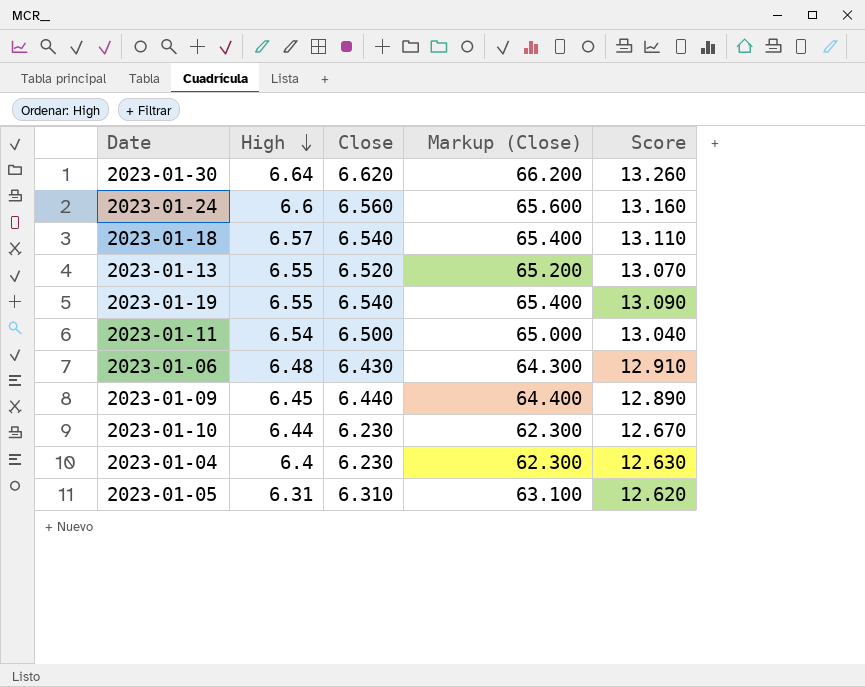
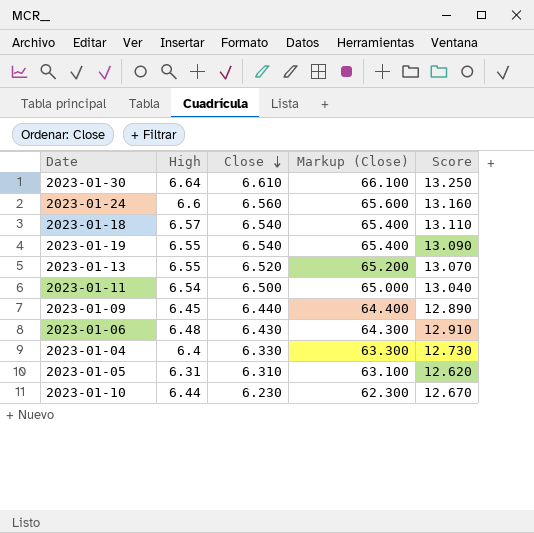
row order: High descending -> Close descending
2023-01-30 | Close: 6.620 -> 6.610
2023-01-30 | Markup (Close): 66.200 -> 66.100
2023-01-30 | Score: 13.260 -> 13.250
2023-01-04 | Close: 6.230 -> 6.330
2023-01-04 | Markup (Close): 62.300 -> 63.300
2023-01-04 | Score: 12.630 -> 12.730

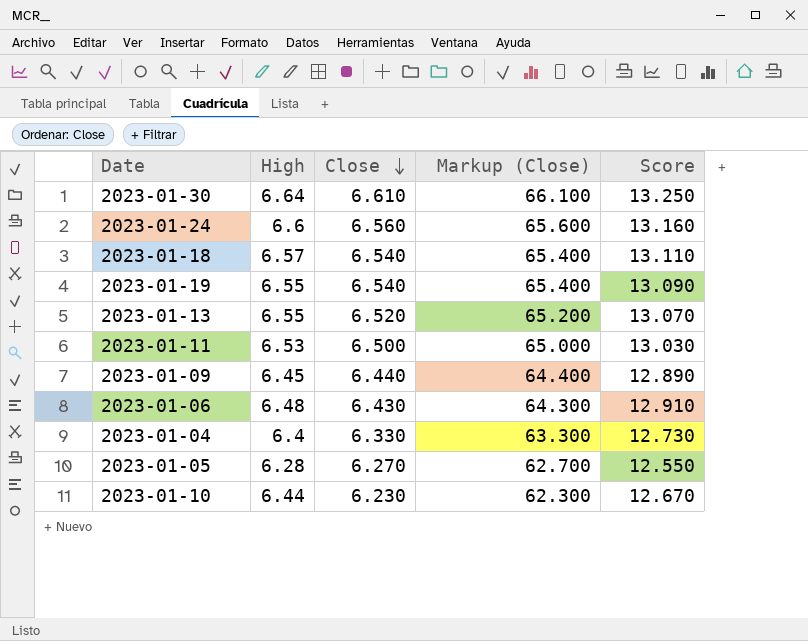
2023-01-11 | High: 6.54 -> 6.53
2023-01-11 | Score: 13.040 -> 13.030
2023-01-05 | High: 6.31 -> 6.28
2023-01-05 | Close: 6.310 -> 6.270
2023-01-05 | Markup (Close): 63.100 -> 62.700
2023-01-05 | Score: 12.620 -> 12.550

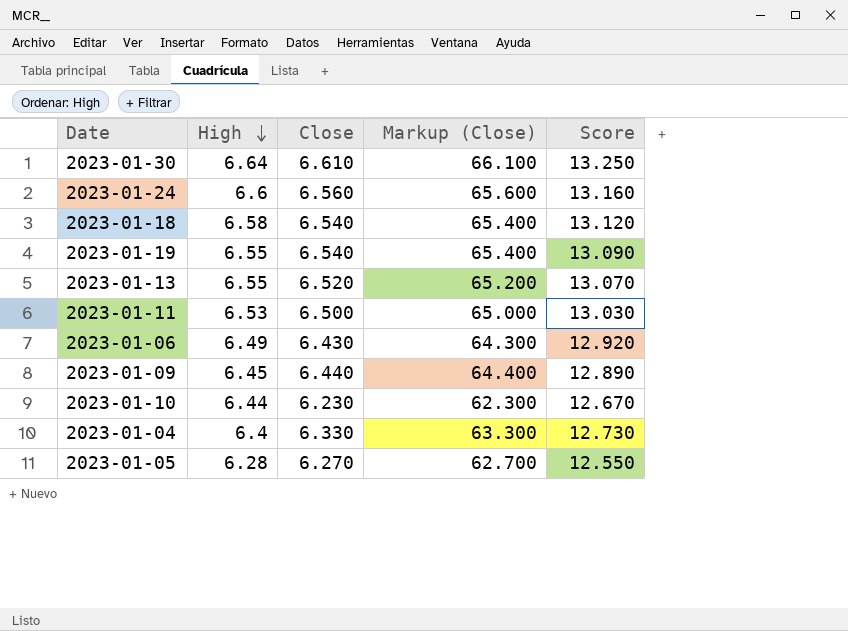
row order: Close descending -> High descending
2023-01-18 | High: 6.57 -> 6.58
2023-01-18 | Score: 13.110 -> 13.120
2023-01-06 | High: 6.48 -> 6.49
2023-01-06 | Score: 12.910 -> 12.920

